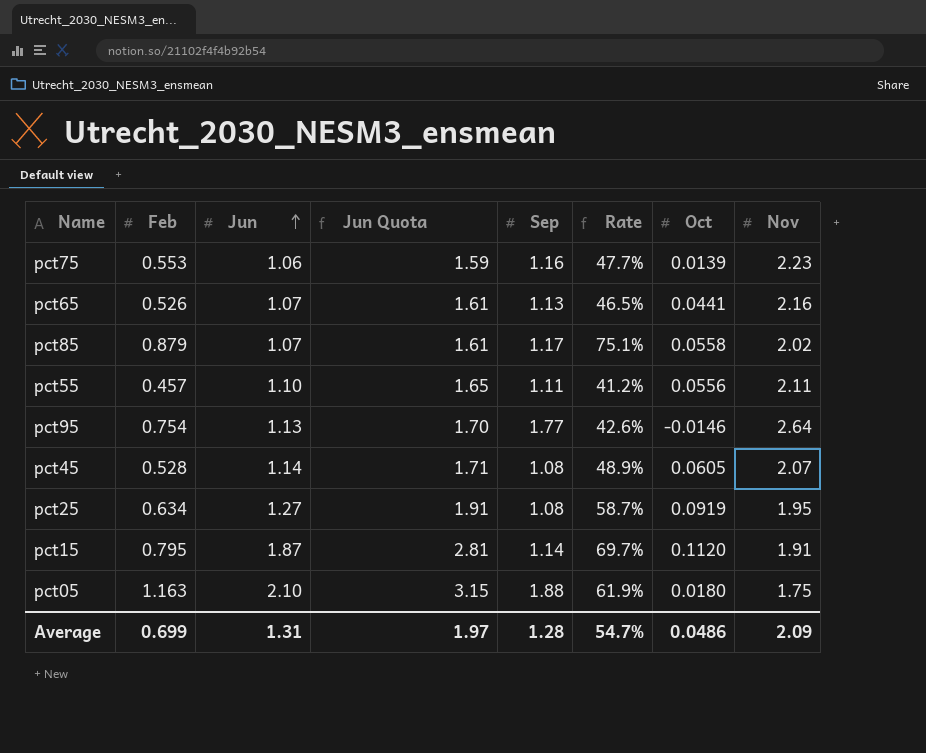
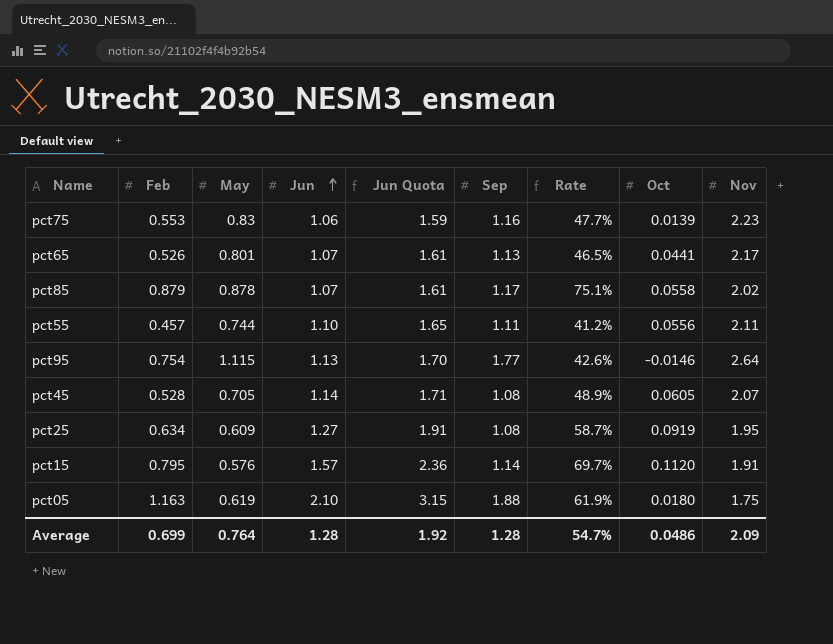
column May | position: none -> 3
pct65 | Nov: 2.16 -> 2.17
pct15 | Jun: 1.87 -> 1.57
pct15 | Jun Quota: 2.81 -> 2.36
Average | Jun: 1.31 -> 1.28
Average | Jun Quota: 1.97 -> 1.92

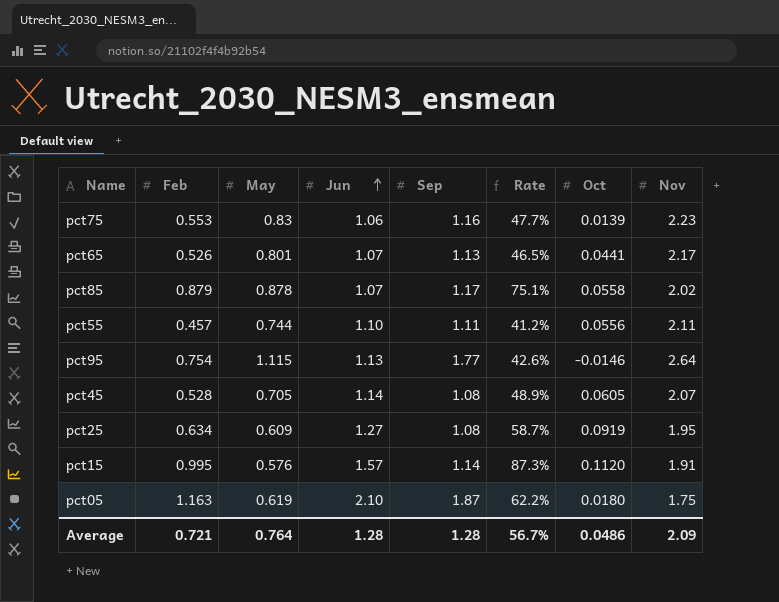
column Jun Quota | formula: [Jun] * 1.5 -> none
pct15 | Feb: 0.795 -> 0.995
pct15 | Rate: 69.7% -> 87.3%
pct05 | Sep: 1.88 -> 1.87
pct05 | Rate: 61.9% -> 62.2%
Average | Feb: 0.699 -> 0.721
Average | Rate: 54.7% -> 56.7%

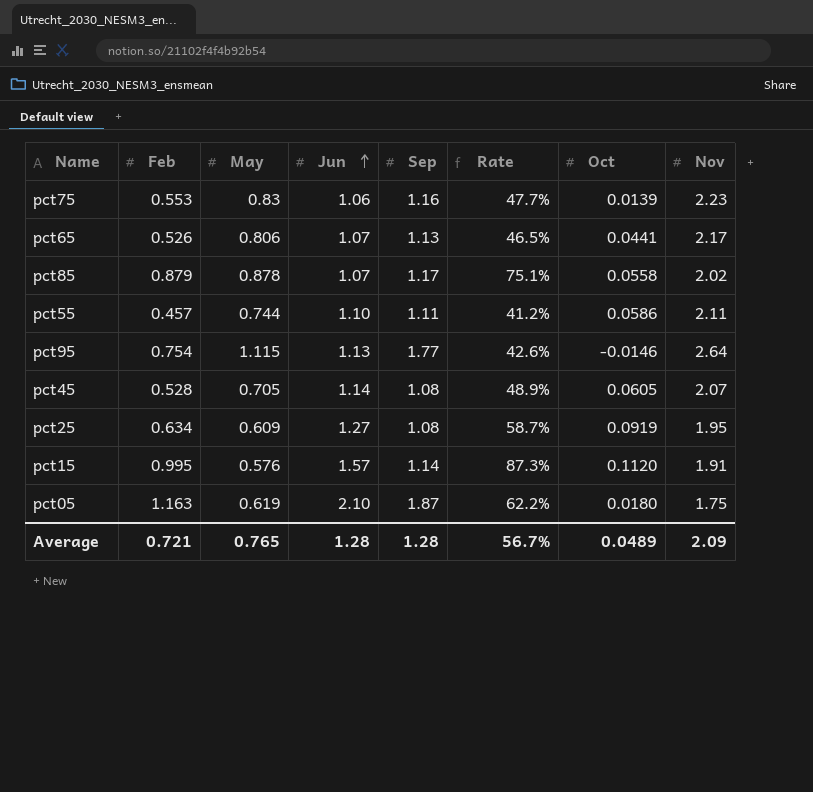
pct65 | May: 0.801 -> 0.806
pct55 | Oct: 0.0556 -> 0.0586
Average | May: 0.764 -> 0.765
Average | Oct: 0.0486 -> 0.0489

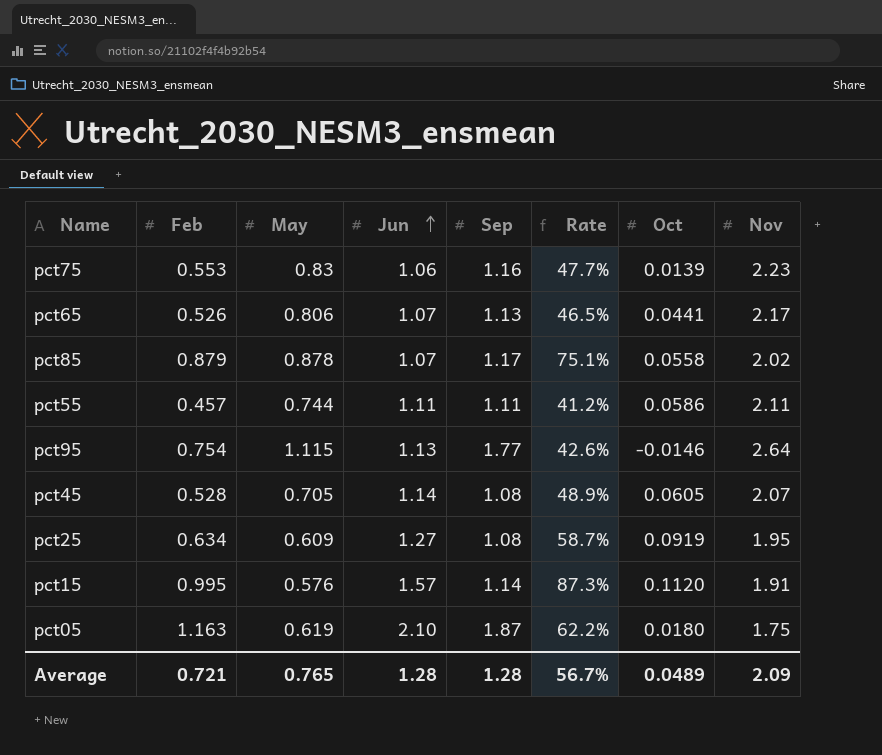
pct55 | Jun: 1.10 -> 1.11

